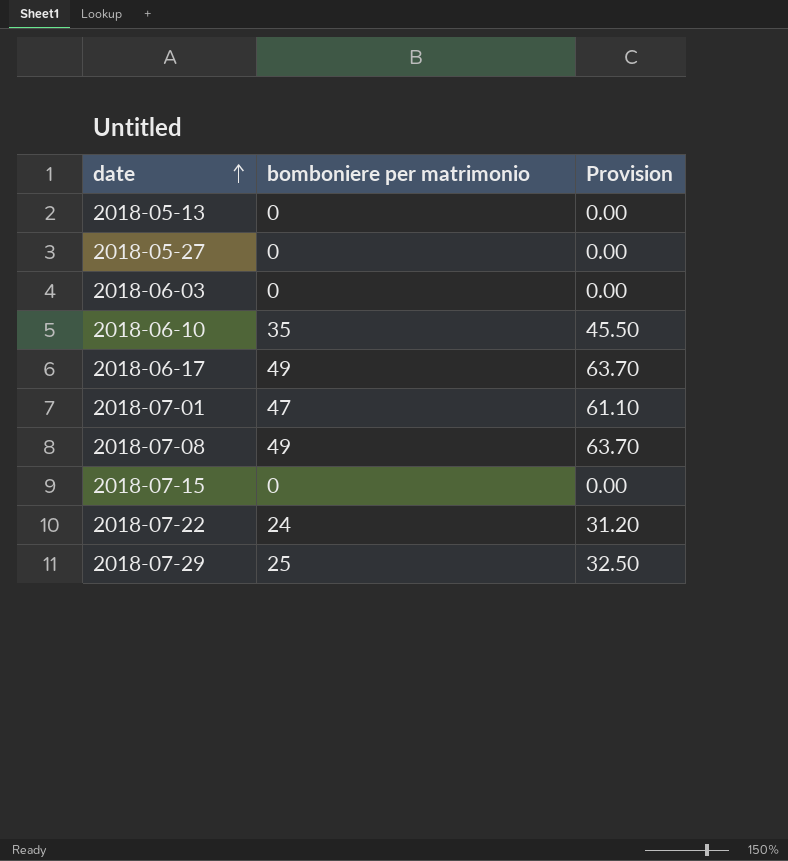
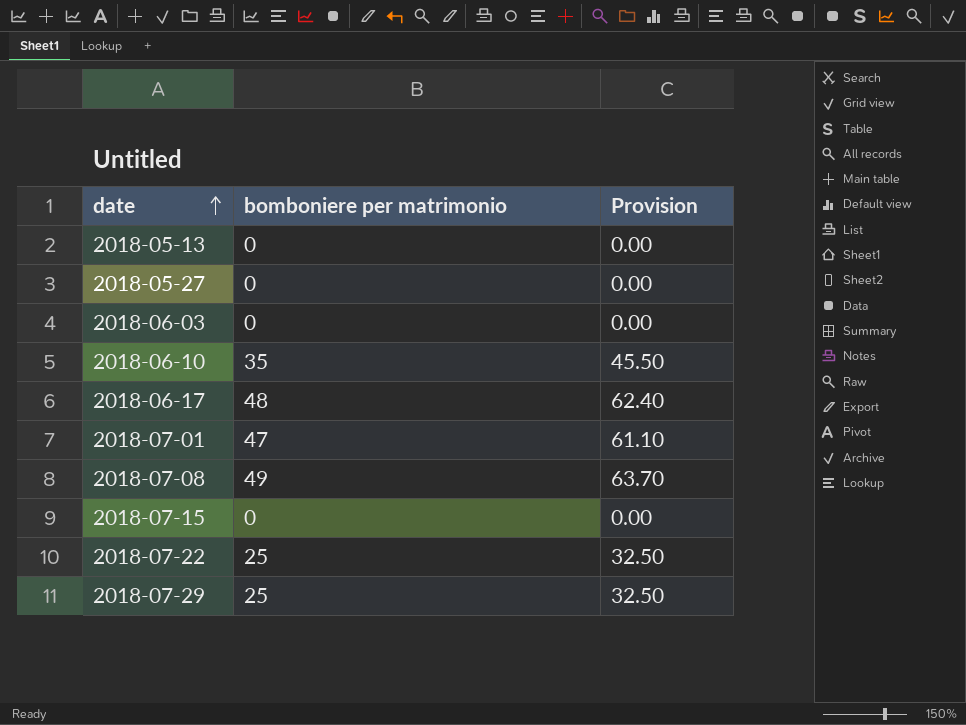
2018-06-17 | bomboniere per matrimonio: 49 -> 48
2018-06-17 | Provision: 63.70 -> 62.40
2018-07-22 | bomboniere per matrimonio: 24 -> 25
2018-07-22 | Provision: 31.20 -> 32.50

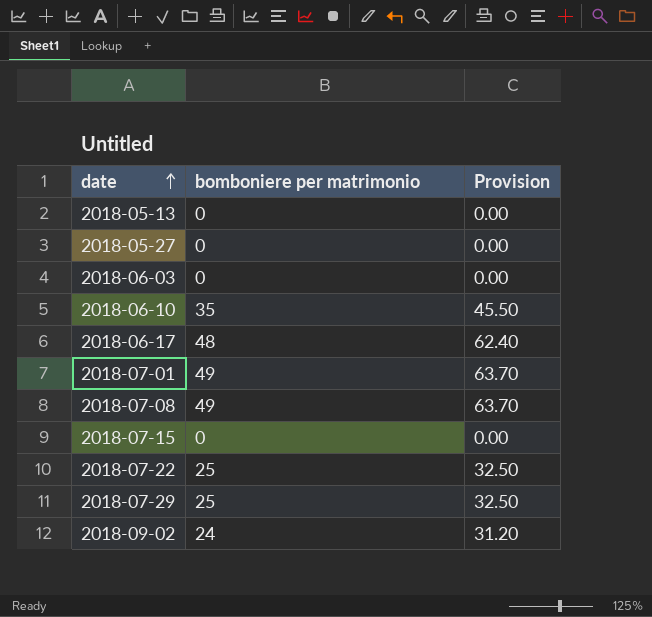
2018-07-01 | bomboniere per matrimonio: 47 -> 49
2018-07-01 | Provision: 61.10 -> 63.70
row 2018-09-02: none -> 24 | 31.20

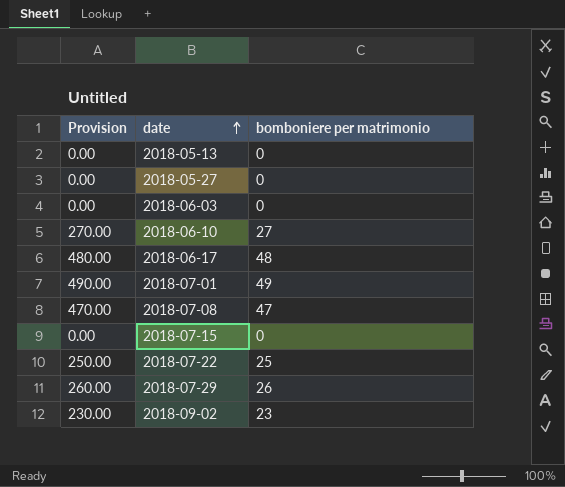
column Provision | formula: [bomboniere per matrimonio] * 1.3 -> [bomboniere per matrimonio] * 10
column Provision | position: 3 -> 1
2018-06-10 | bomboniere per matrimonio: 35 -> 27
2018-07-08 | bomboniere per matrimonio: 49 -> 47
2018-07-29 | bomboniere per matrimonio: 25 -> 26
2018-09-02 | bomboniere per matrimonio: 24 -> 23

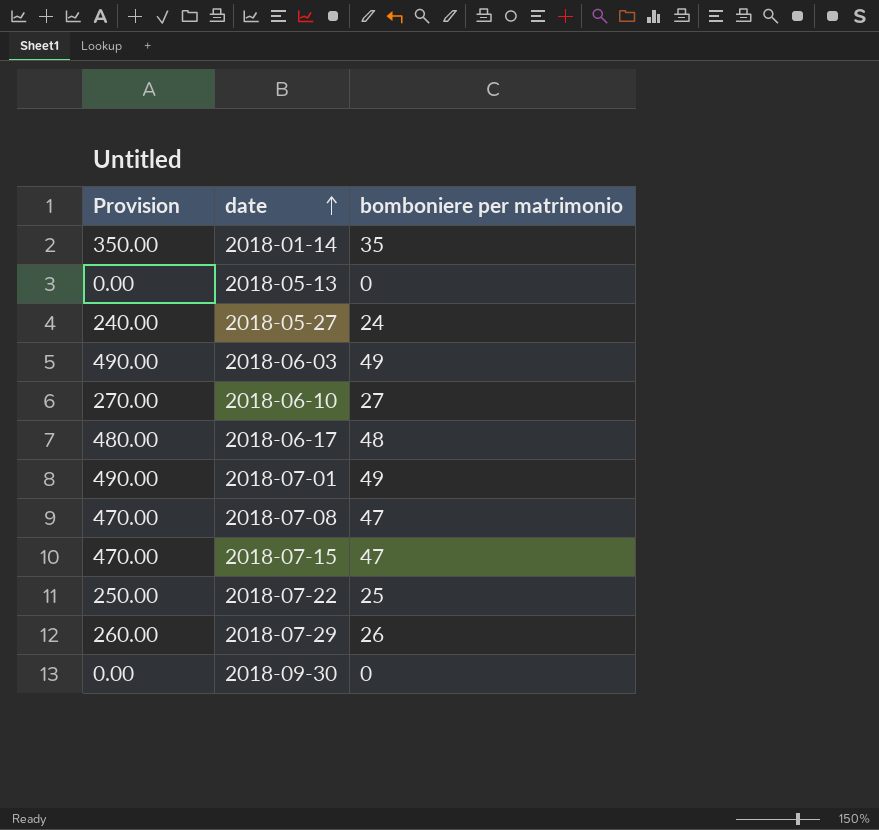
row 2018-09-02: 230.00 | 23 -> none
row 2018-01-14: none -> 350.00 | 35
2018-05-27 | Provision: 0.00 -> 240.00
2018-05-27 | bomboniere per matrimonio: 0 -> 24
2018-06-03 | Provision: 0.00 -> 490.00
2018-06-03 | bomboniere per matrimonio: 0 -> 49
2018-07-15 | Provision: 0.00 -> 470.00
2018-07-15 | bomboniere per matrimonio: 0 -> 47
row 2018-09-30: none -> 0.00 | 0

